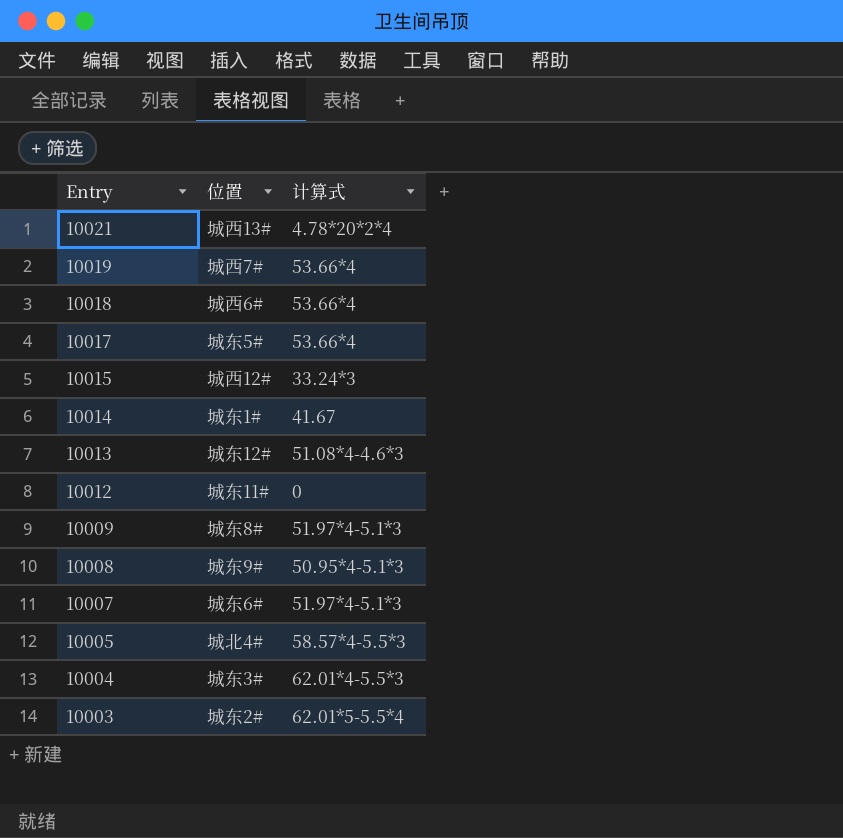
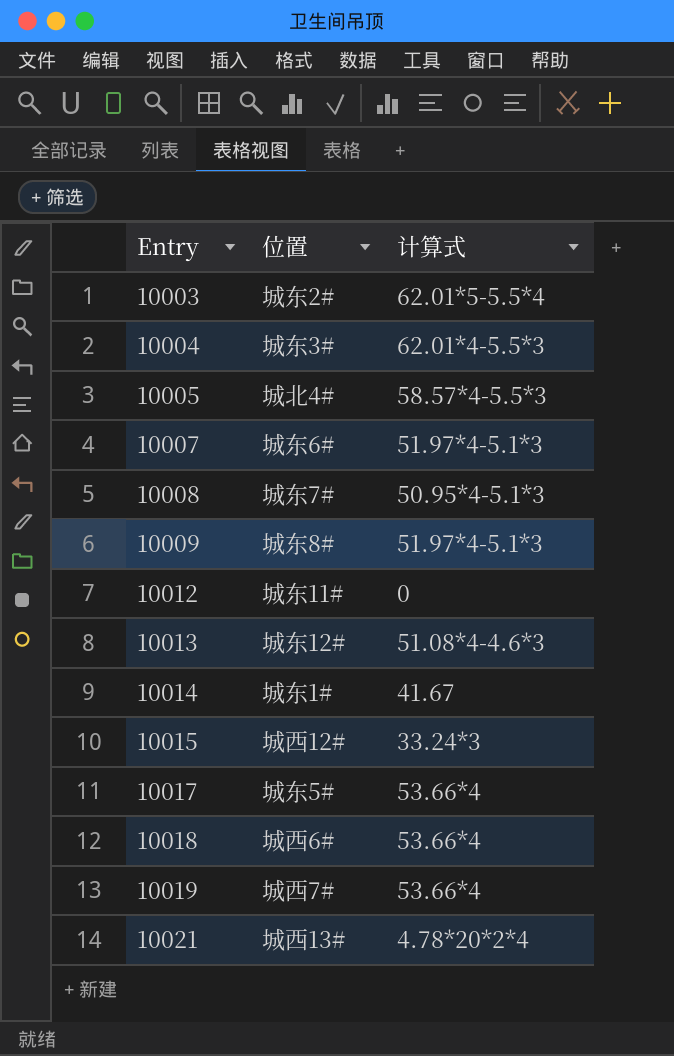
row order: Entry descending -> Entry ascending
10008 | 位置: 城东9# -> 城东7#

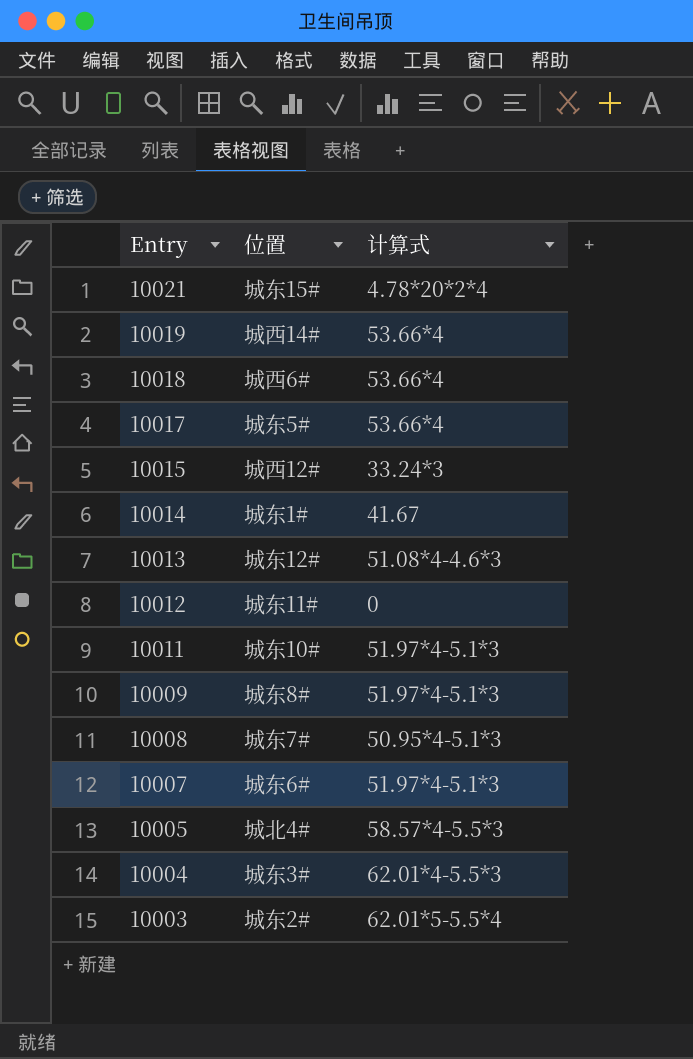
row order: Entry ascending -> Entry descending
10021 | 位置: 城西13# -> 城东15#
10019 | 位置: 城西7# -> 城西14#
row 10011: none -> 城东10# | 51.97*4-5.1*3

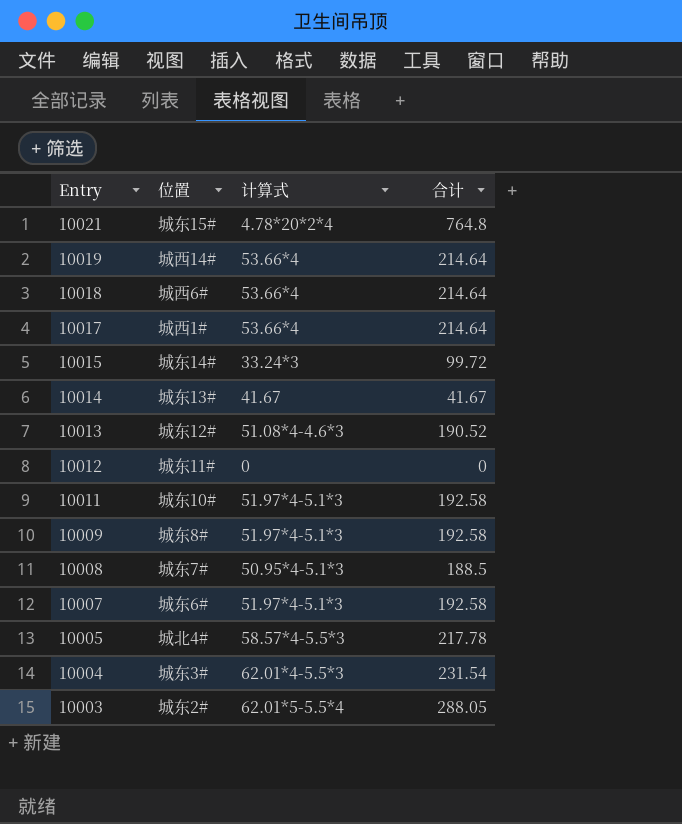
column 合计 | position: none -> 4
10017 | 位置: 城东5# -> 城西1#
10015 | 位置: 城西12# -> 城东14#
10014 | 位置: 城东1# -> 城东13#

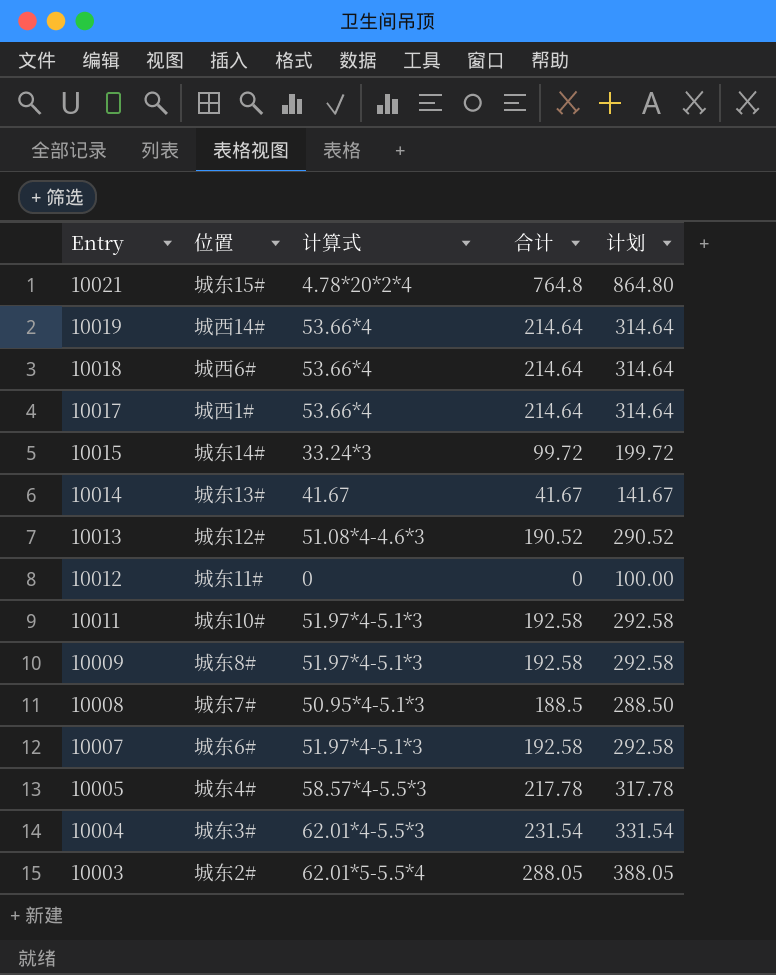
column 计划 | formula: none -> [合计] + 100
10005 | 位置: 城北4# -> 城东4#

